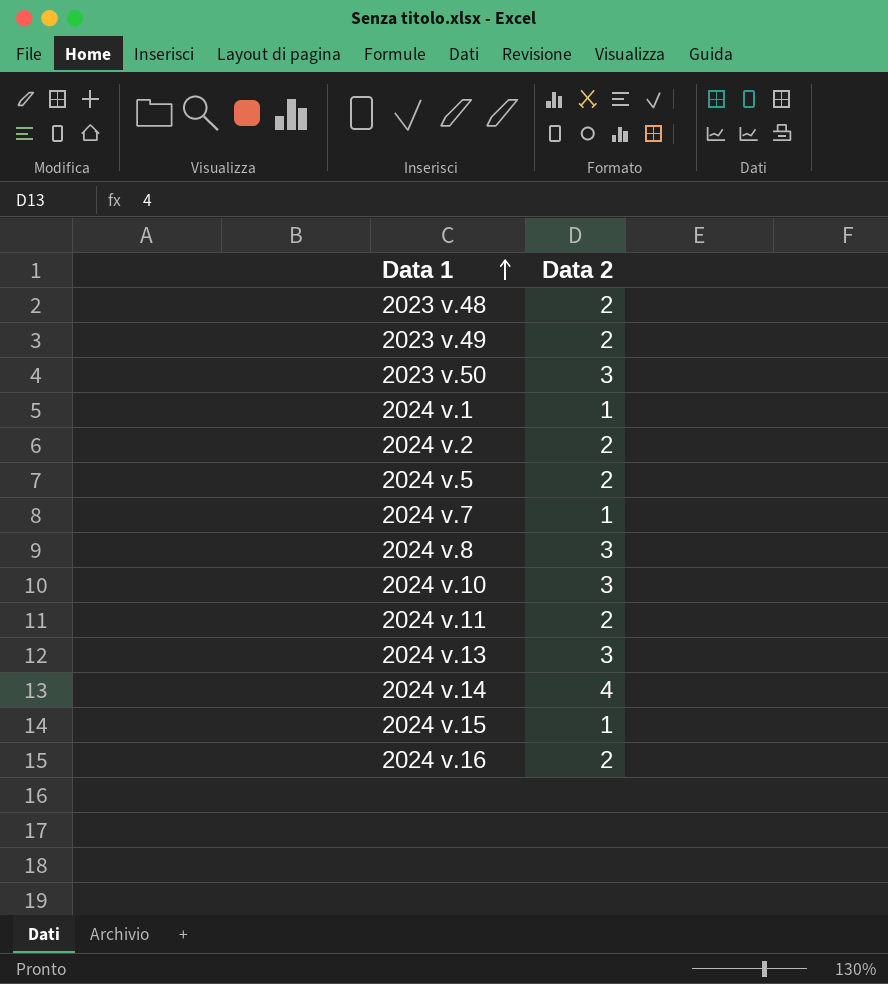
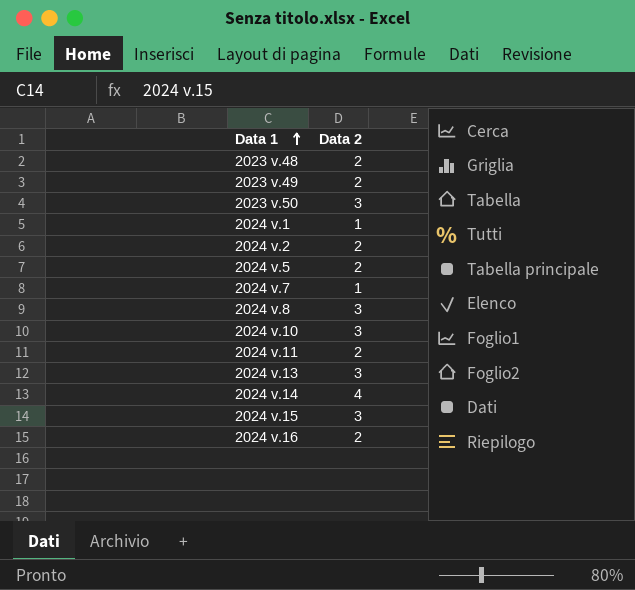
2024 v.15 | Data 2: 1 -> 3

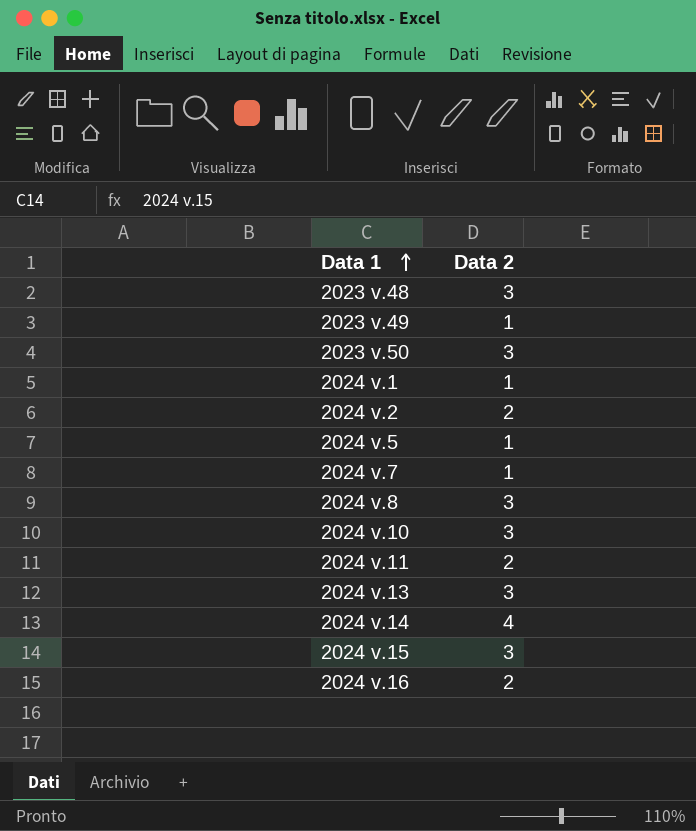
2023 v.48 | Data 2: 2 -> 3
2023 v.49 | Data 2: 2 -> 1
2024 v.5 | Data 2: 2 -> 1

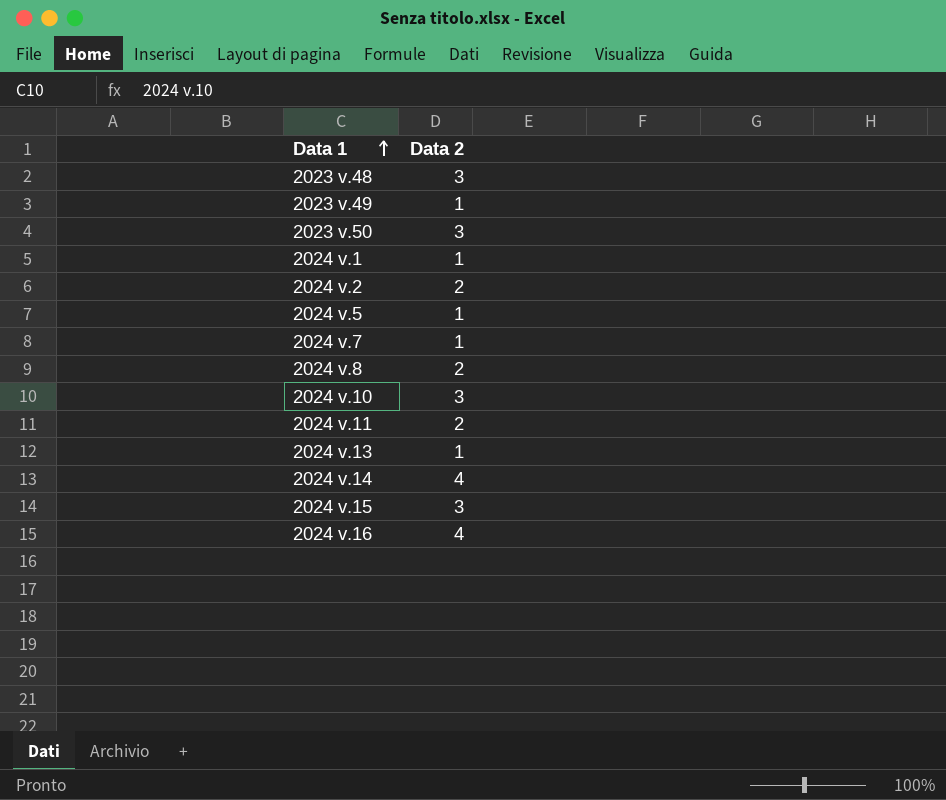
2024 v.8 | Data 2: 3 -> 2
2024 v.13 | Data 2: 3 -> 1
2024 v.16 | Data 2: 2 -> 4

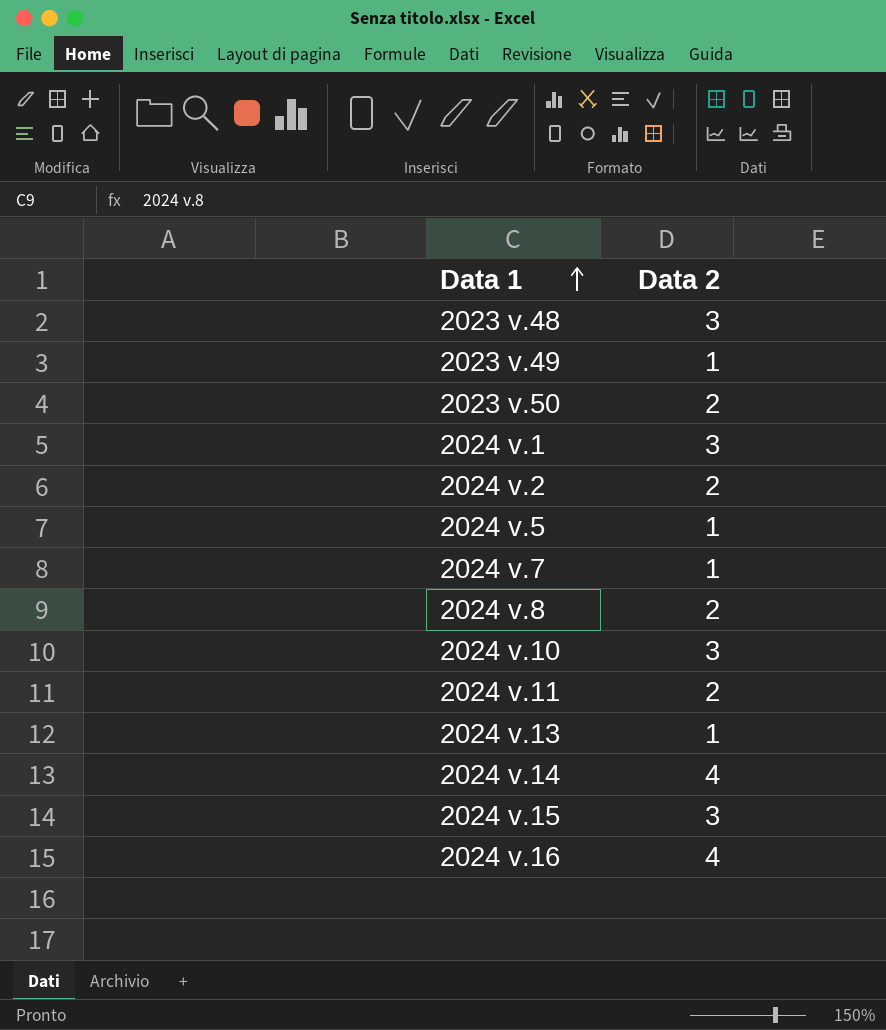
2023 v.50 | Data 2: 3 -> 2
2024 v.1 | Data 2: 1 -> 3

